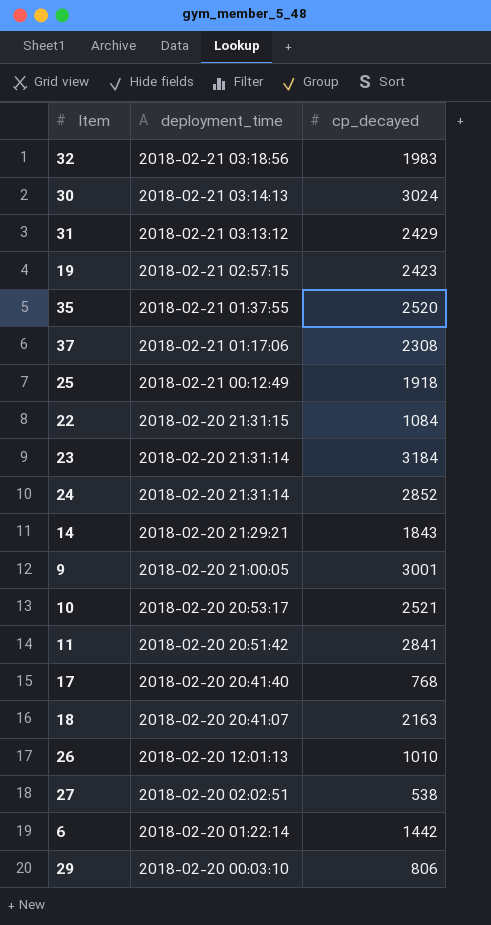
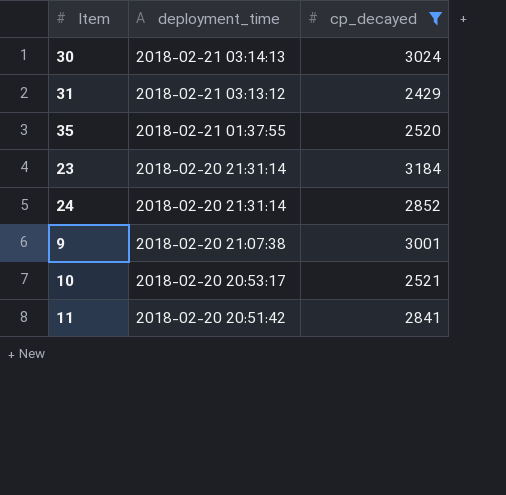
filter: none -> cp_decayed >= 2429
9 | deployment_time: 2018-02-20 21:00:05 -> 2018-02-20 21:07:38

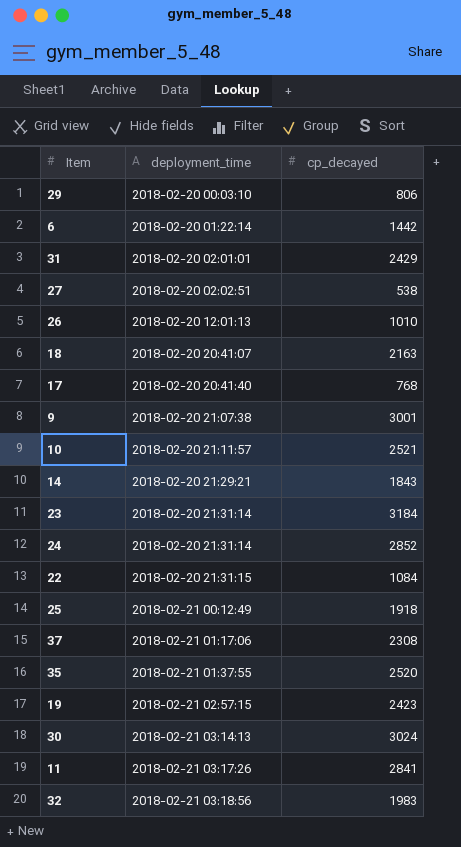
filter: cp_decayed >= 2429 -> none
row order: deployment_time descending -> deployment_time ascending
31 | deployment_time: 2018-02-21 03:13:12 -> 2018-02-20 02:01:01
10 | deployment_time: 2018-02-20 20:53:17 -> 2018-02-20 21:11:57
11 | deployment_time: 2018-02-20 20:51:42 -> 2018-02-21 03:17:26

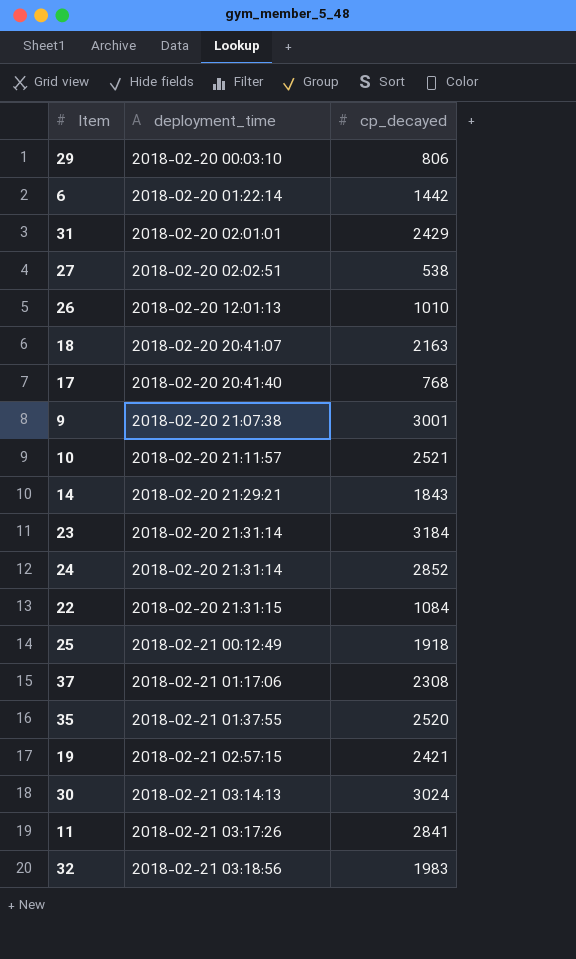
19 | cp_decayed: 2423 -> 2421

